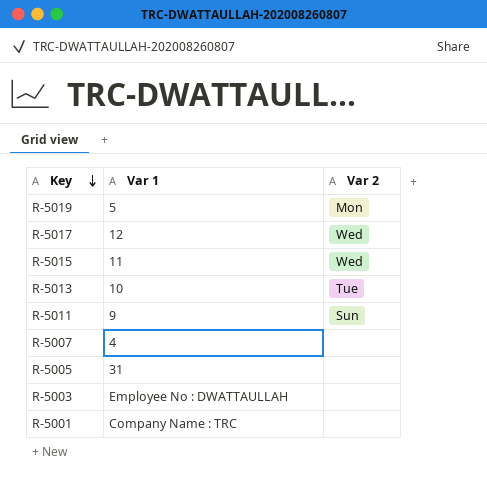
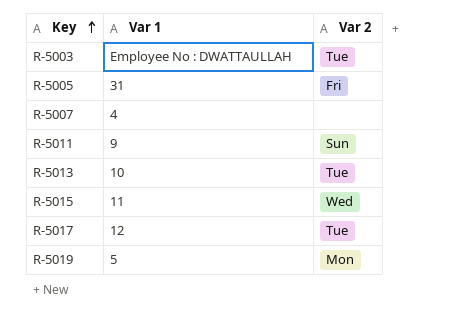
row order: Key descending -> Key ascending
row R-5001: Company Name : TRC | none -> none
R-5003 | Var 2: none -> Tue
R-5005 | Var 2: none -> Fri
R-5017 | Var 2: Wed -> Tue

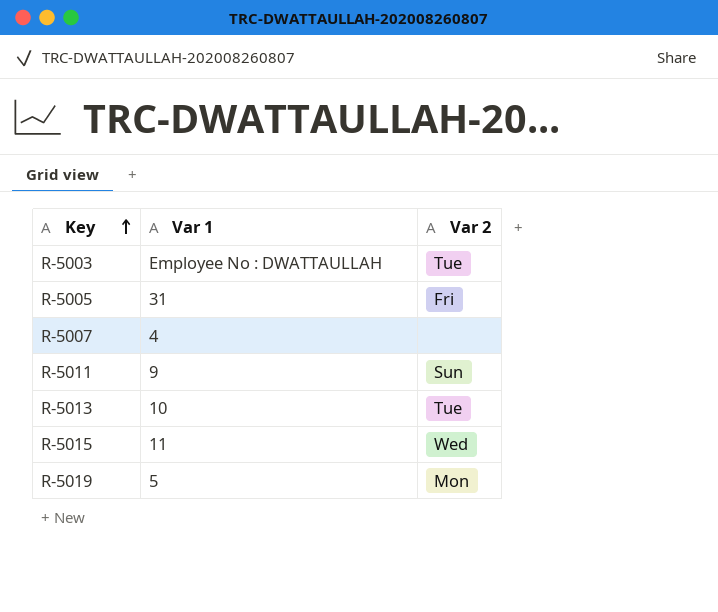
row R-5017: 12 | Tue -> none

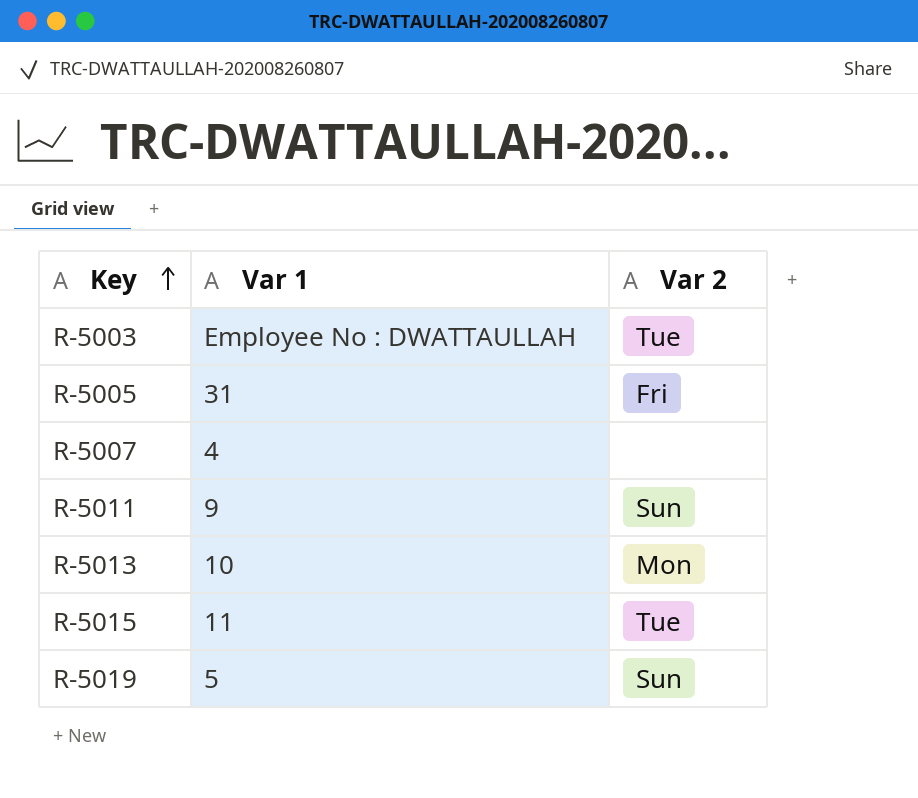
R-5013 | Var 2: Tue -> Mon
R-5015 | Var 2: Wed -> Tue
R-5019 | Var 2: Mon -> Sun

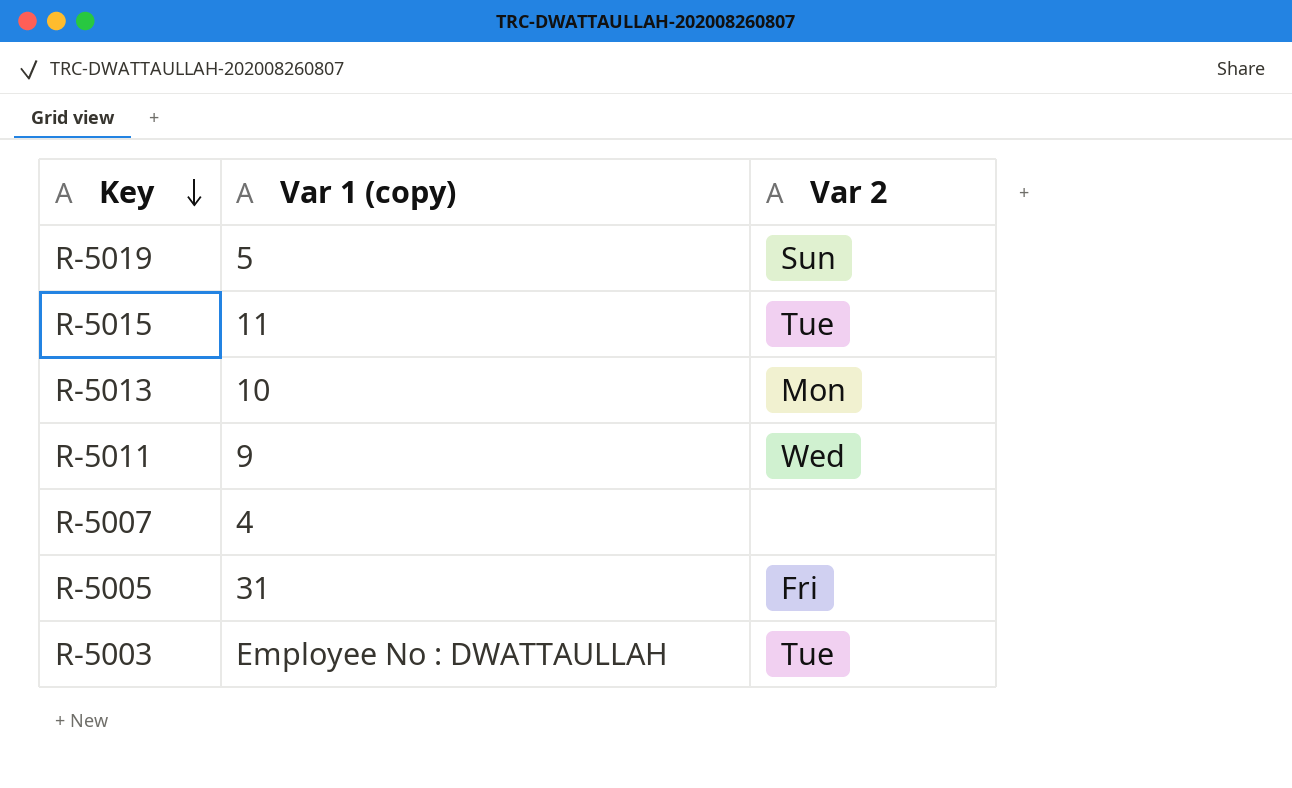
row order: Key ascending -> Key descending
column name: Var 1 -> Var 1 (copy)
R-5011 | Var 2: Sun -> Wed

